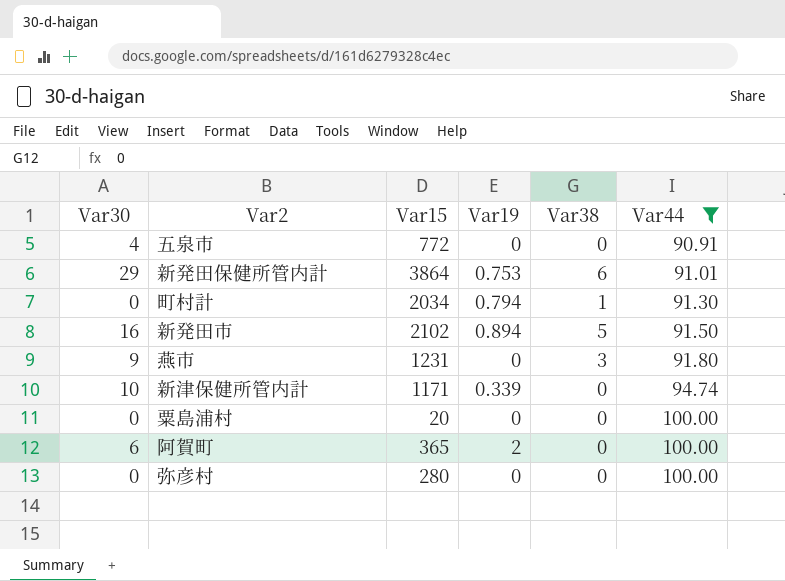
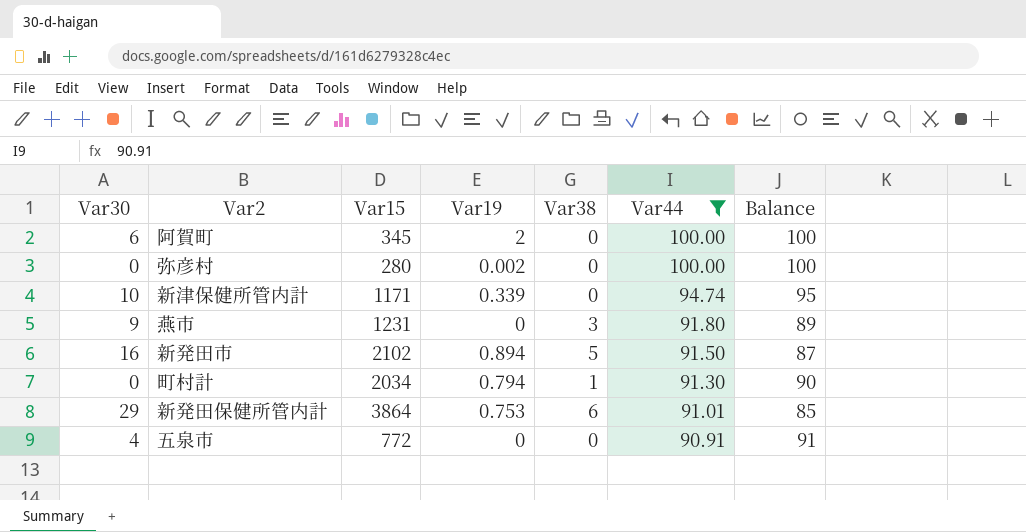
row order: Var44 ascending -> Var44 descending
column Balance | formula: none -> [Var44] - [Var38]
row 粟島浦村: 0 | 20 | 0 | 0 | 100.00 -> none
阿賀町 | Var15: 365 -> 345
弥彦村 | Var19: 0 -> 0.002

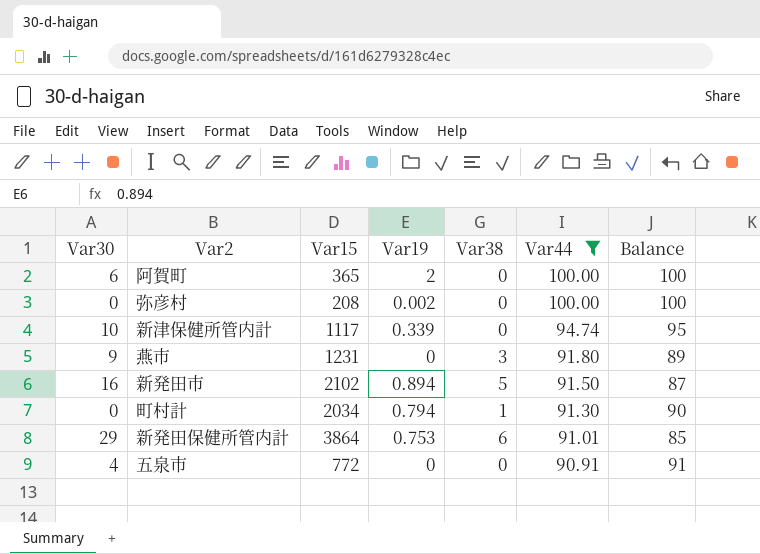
阿賀町 | Var15: 345 -> 365
弥彦村 | Var15: 280 -> 208
新津保健所管内計 | Var15: 1171 -> 1117

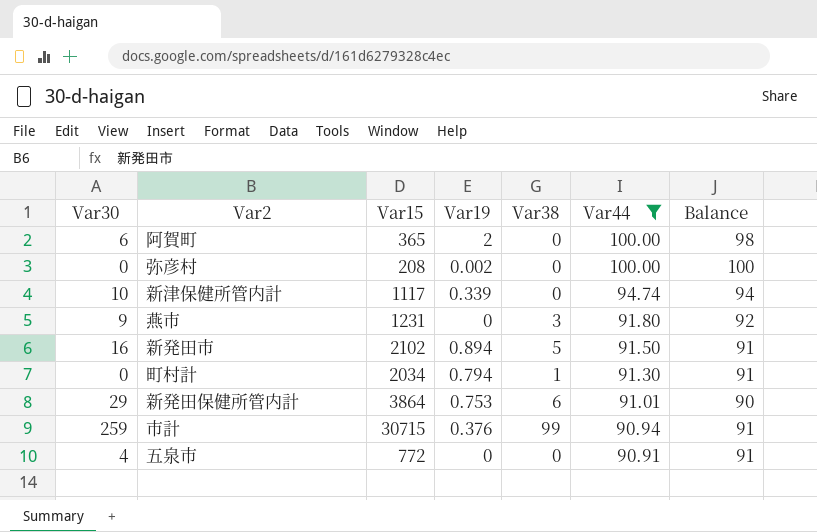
column Balance | formula: [Var44] - [Var38] -> [Var44] - [Var19]
row 市計: none -> 259 | 30715 | 0.376 | 99 | 90.94 | 91

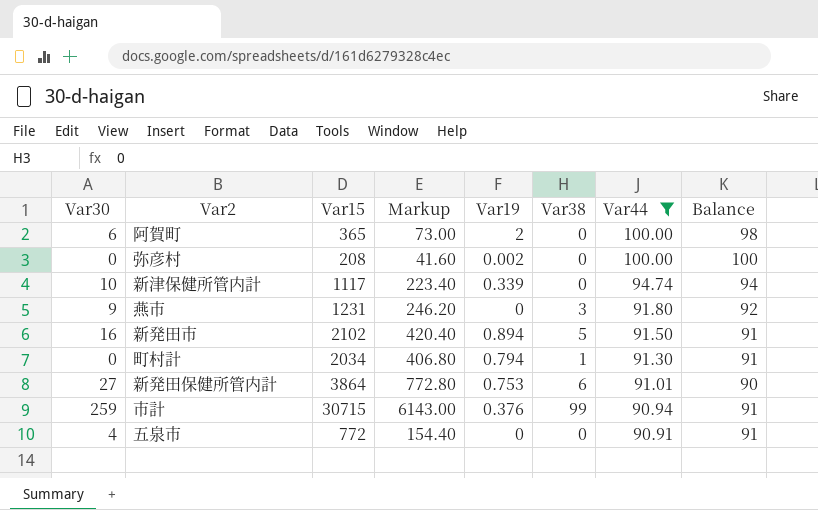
column Markup | formula: none -> [Var15] * 0.2
新発田保健所管内計 | Var30: 29 -> 27

